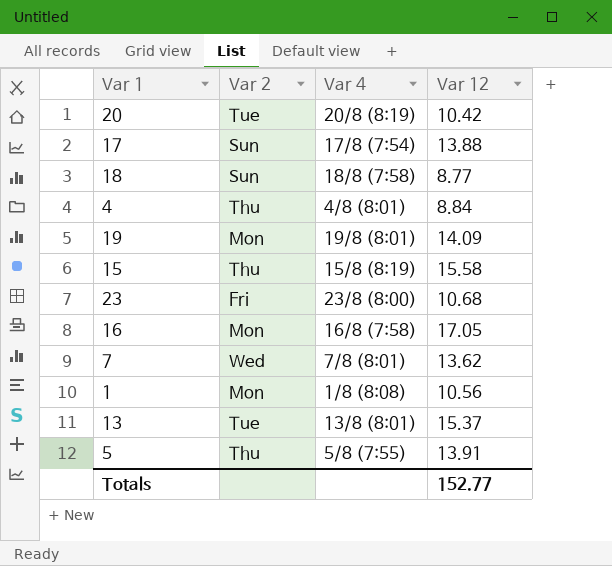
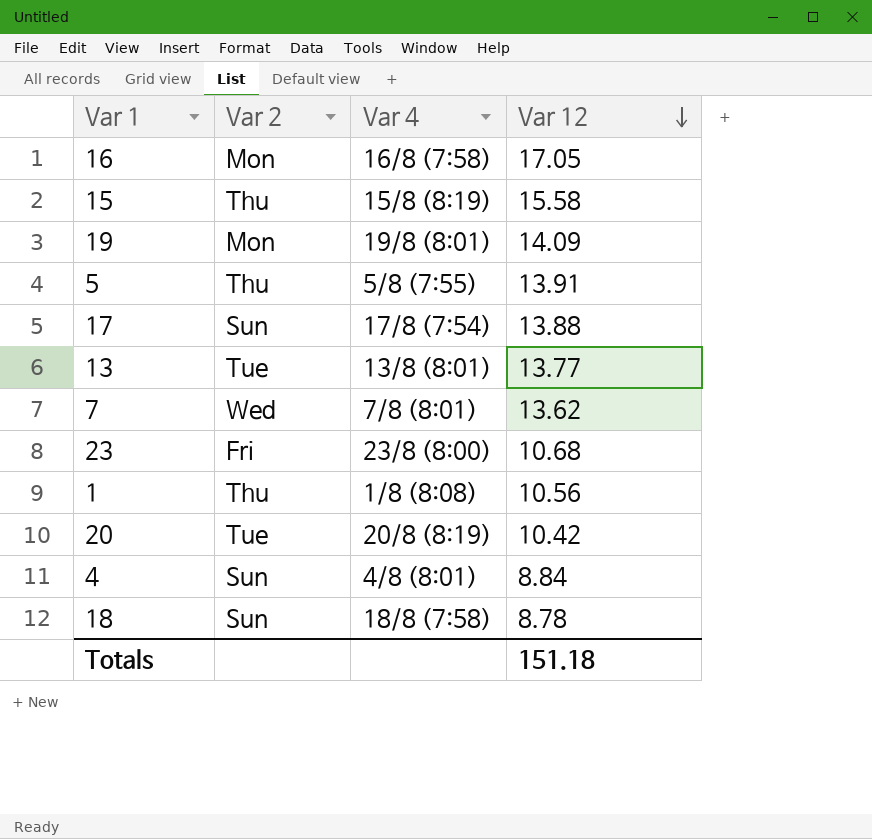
row order: none -> Var 12 descending
13 | Var 12: 15.37 -> 13.77
1 | Var 2: Mon -> Thu
4 | Var 2: Thu -> Sun
18 | Var 12: 8.77 -> 8.78
Totals | Var 12: 152.77 -> 151.18

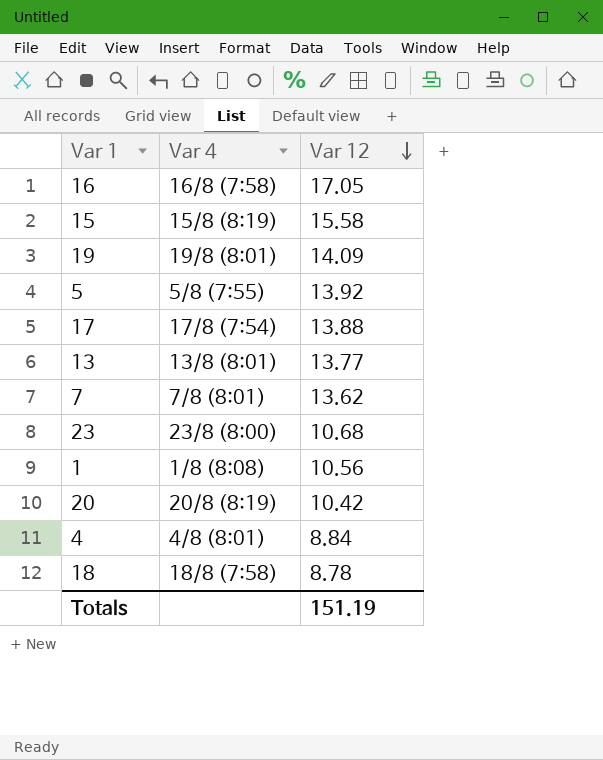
column Var 2 | position: 2 -> none
5 | Var 12: 13.91 -> 13.92
Totals | Var 12: 151.18 -> 151.19

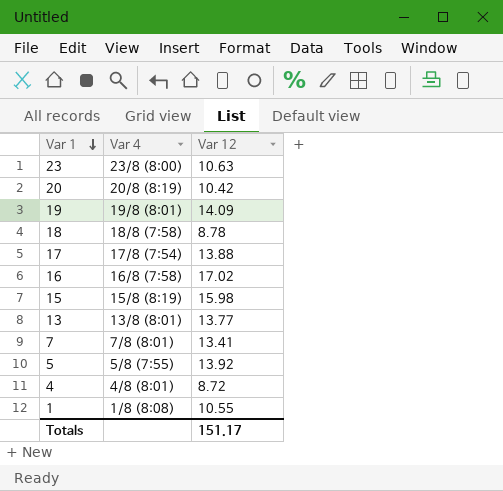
row order: Var 12 descending -> Var 1 descending
23 | Var 12: 10.68 -> 10.63
16 | Var 12: 17.05 -> 17.02
15 | Var 12: 15.58 -> 15.98
7 | Var 12: 13.62 -> 13.41
4 | Var 12: 8.84 -> 8.72
1 | Var 12: 10.56 -> 10.55
Totals | Var 12: 151.19 -> 151.17

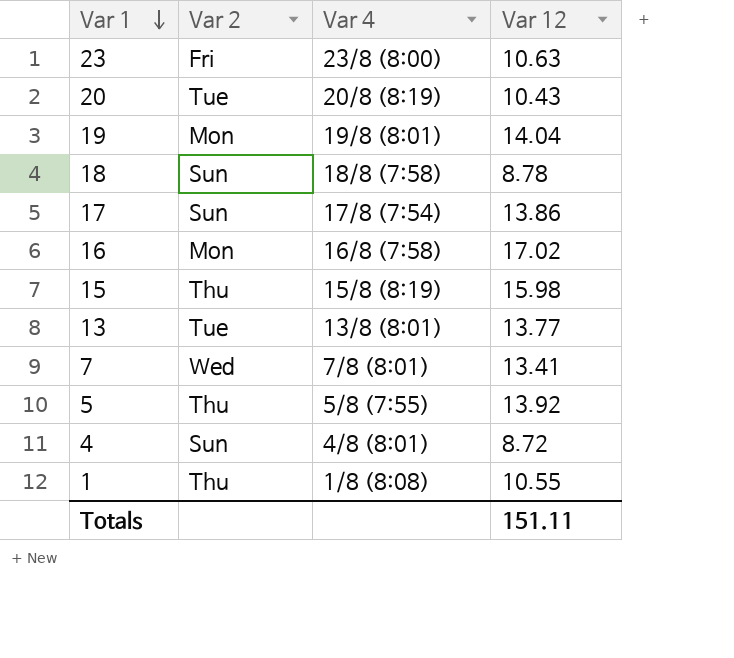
column Var 2 | position: none -> 2
20 | Var 12: 10.42 -> 10.43
19 | Var 12: 14.09 -> 14.04
17 | Var 12: 13.88 -> 13.86
Totals | Var 12: 151.17 -> 151.11

